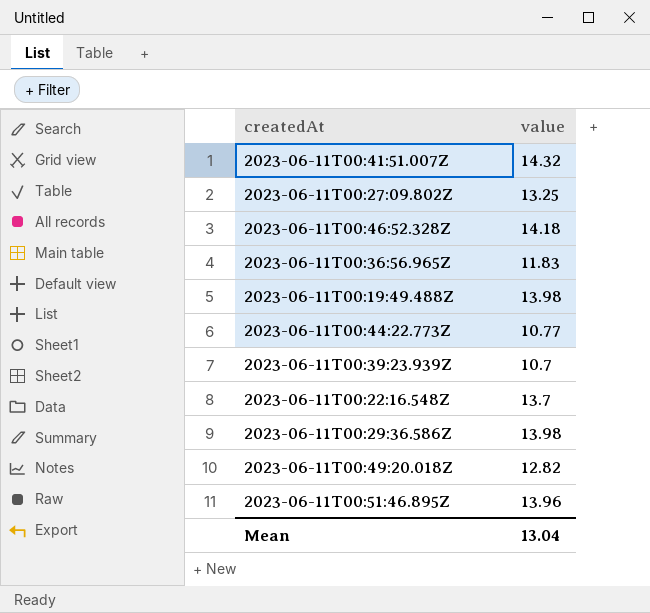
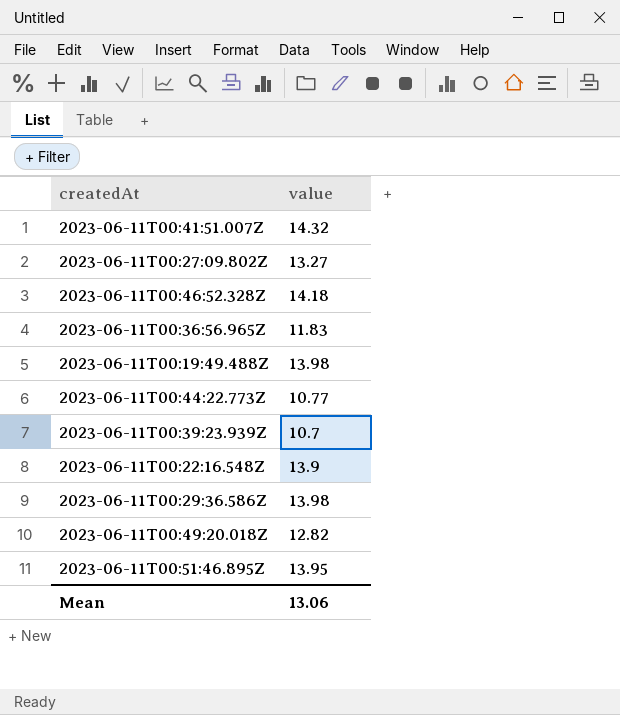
2023-06-11T00:27:09.802Z | value: 13.25 -> 13.27
2023-06-11T00:22:16.548Z | value: 13.7 -> 13.9
2023-06-11T00:51:46.895Z | value: 13.96 -> 13.95
Mean | value: 13.04 -> 13.06

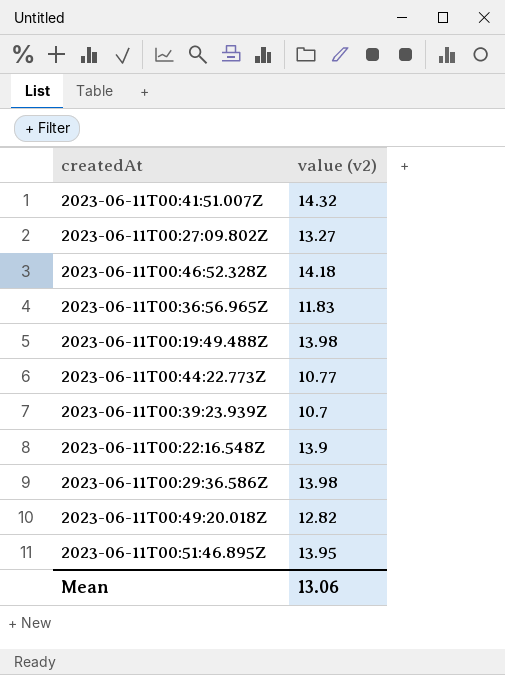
column name: value -> value (v2)

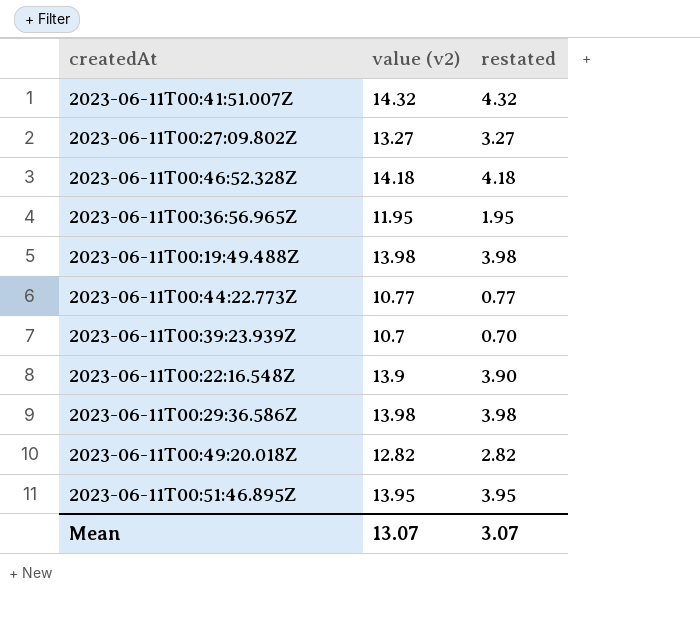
column restated | formula: none -> [value (v2)] - 10
2023-06-11T00:36:56.965Z | value (v2): 11.83 -> 11.95
Mean | value (v2): 13.06 -> 13.07

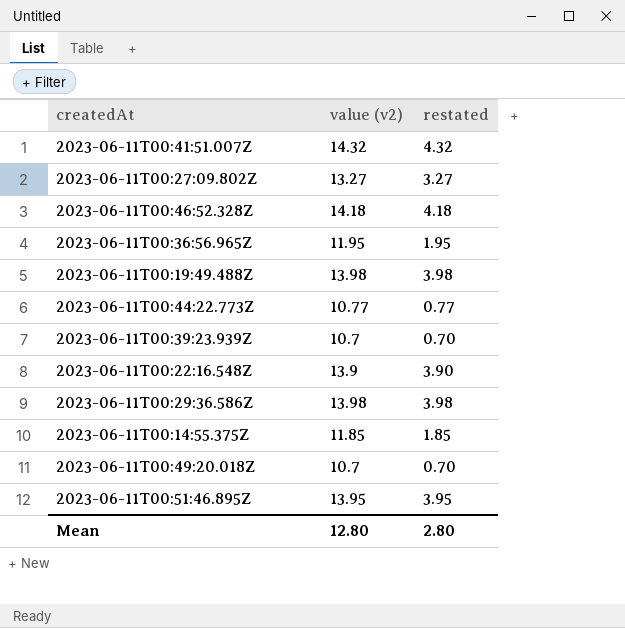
row 2023-06-11T00:14:55.375Z: none -> 11.85 | 1.85
2023-06-11T00:49:20.018Z | value (v2): 12.82 -> 10.7
2023-06-11T00:49:20.018Z | restated: 2.82 -> 0.70
Mean | value (v2): 13.07 -> 12.80
Mean | restated: 3.07 -> 2.80

